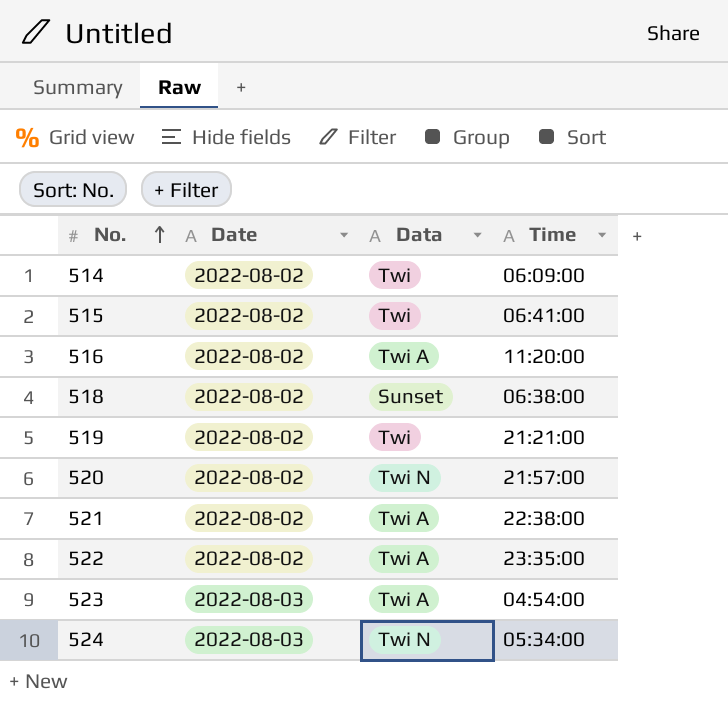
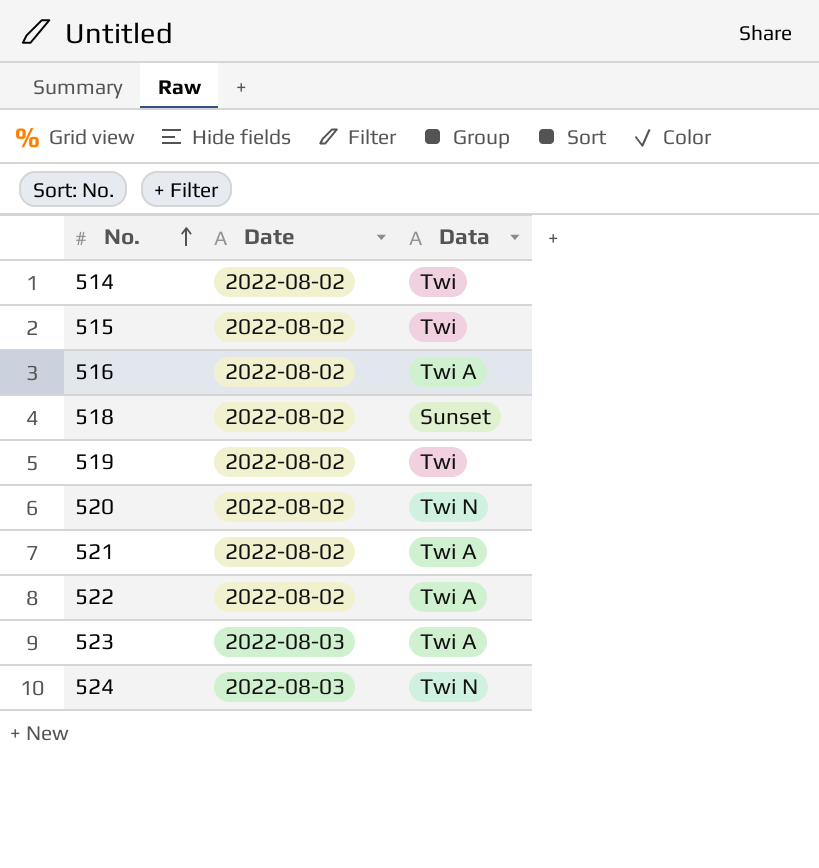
column Time | position: 4 -> none

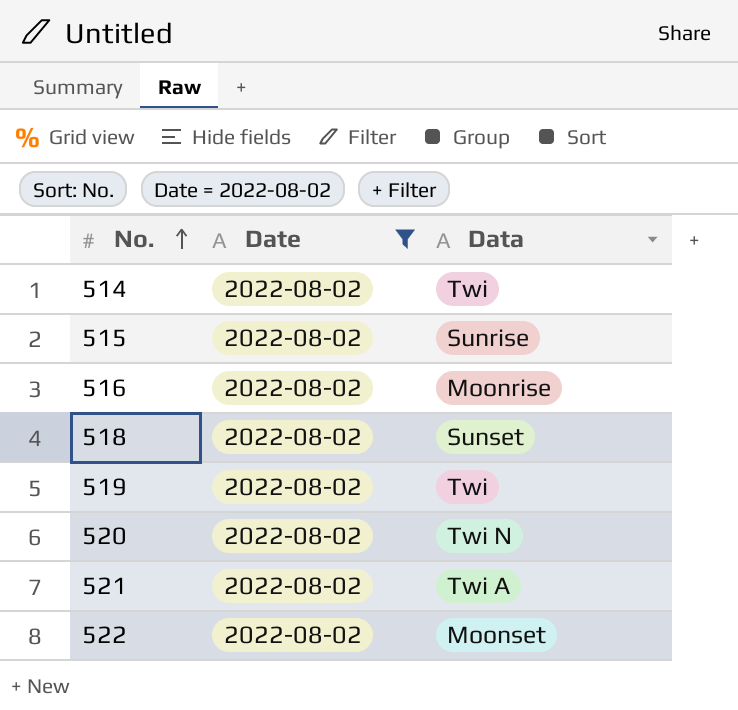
filter: none -> Date = 2022-08-02
515 | Data: Twi -> Sunrise
516 | Data: Twi A -> Moonrise
522 | Data: Twi A -> Moonset

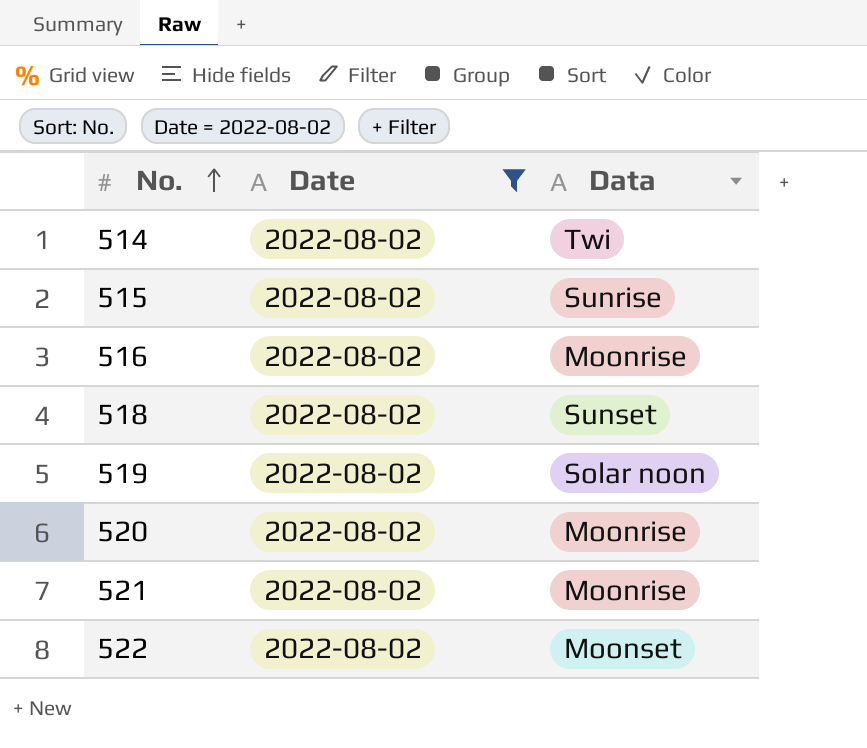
519 | Data: Twi -> Solar noon
520 | Data: Twi N -> Moonrise
521 | Data: Twi A -> Moonrise

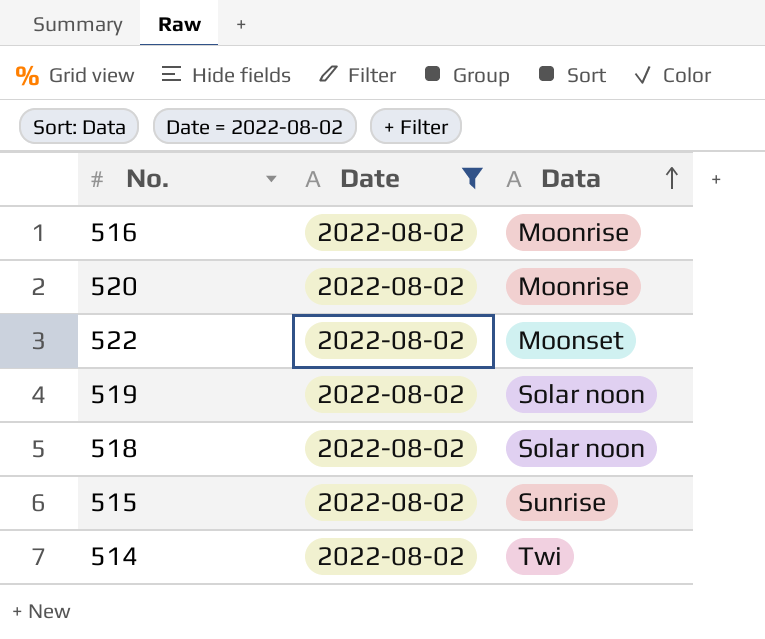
row order: No. ascending -> Data ascending
row 521: 2022-08-02 | Moonrise -> none
518 | Data: Sunset -> Solar noon

